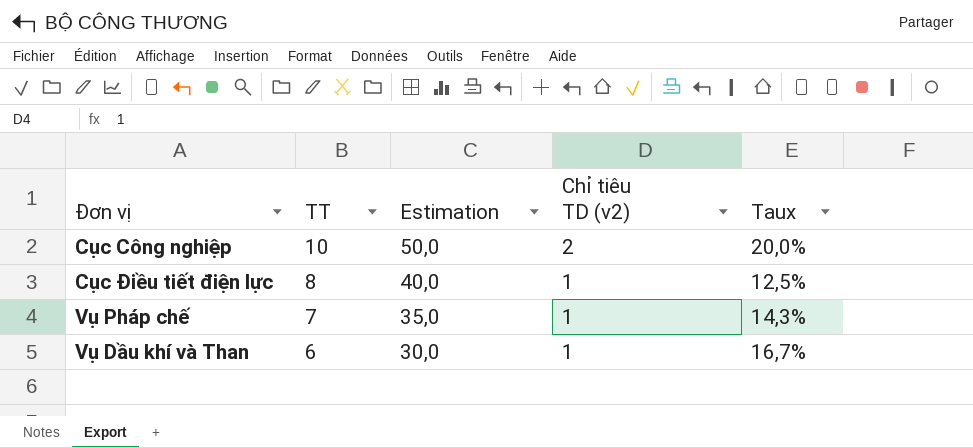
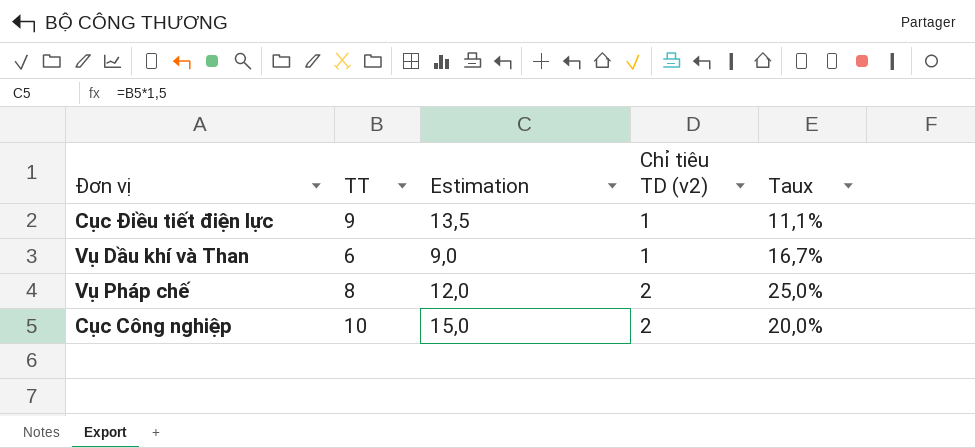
row order: TT descending -> Chỉ tiêu TD (v2) ascending
column Estimation | formula: [TT] * 5 -> [TT] * 1,5
Cục Điều tiết điện lực | TT: 8 -> 9
Cục Điều tiết điện lực | Taux: 12,5% -> 11,1%
Vụ Pháp chế | TT: 7 -> 8
Vụ Pháp chế | Chỉ tiêu TD (v2): 1 -> 2
Vụ Pháp chế | Taux: 14,3% -> 25,0%

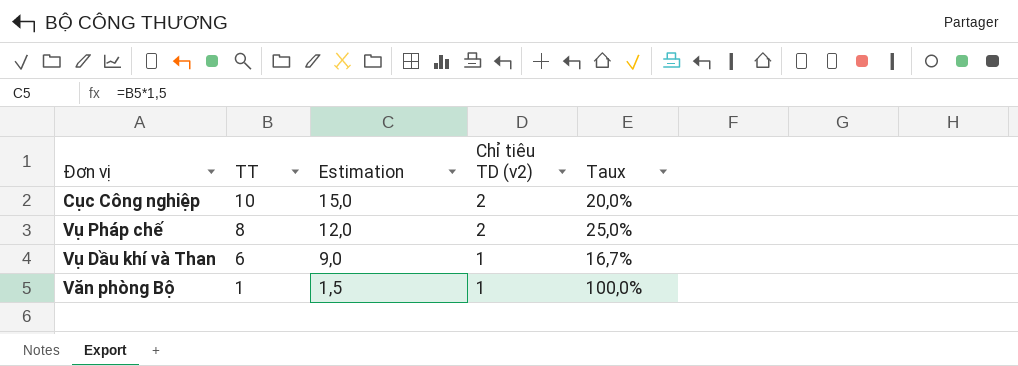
row order: Chỉ tiêu TD (v2) ascending -> TT descending
row Cục Điều tiết điện lực: 9 | 13,5 | 1 | 11,1% -> none
row Văn phòng Bộ: none -> 1 | 1,5 | 1 | 100,0%

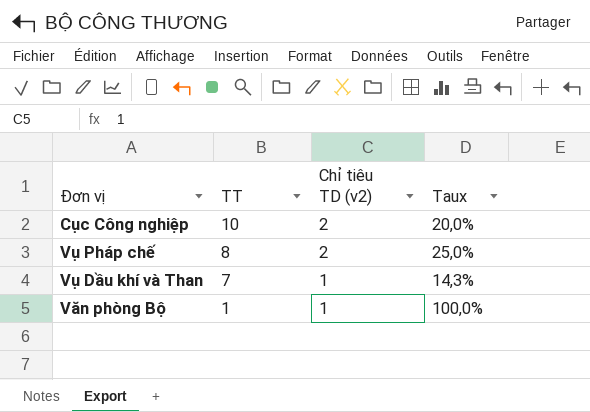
column Estimation | formula: [TT] * 1,5 -> none
Vụ Dầu khí và Than | TT: 6 -> 7
Vụ Dầu khí và Than | Taux: 16,7% -> 14,3%

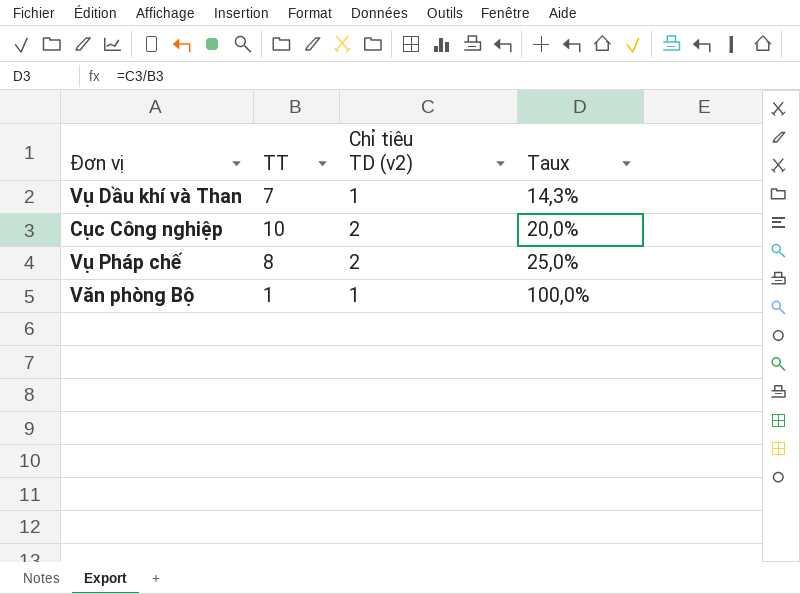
row order: TT descending -> Taux ascending

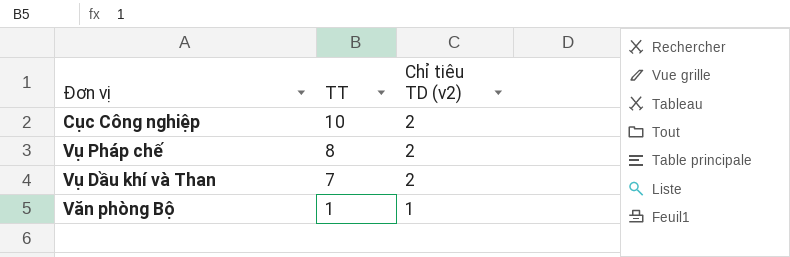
row order: Taux ascending -> TT descending
column Taux | formula: [Chỉ tiêu TD (v2)] / [TT] -> none
Vụ Dầu khí và Than | Chỉ tiêu TD (v2): 1 -> 2

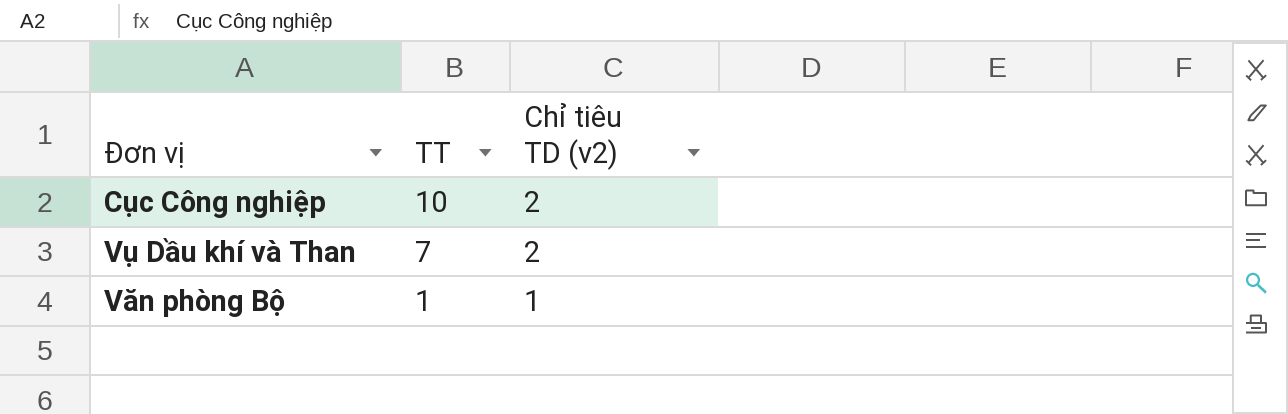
row Vụ Pháp chế: 8 | 2 -> none

